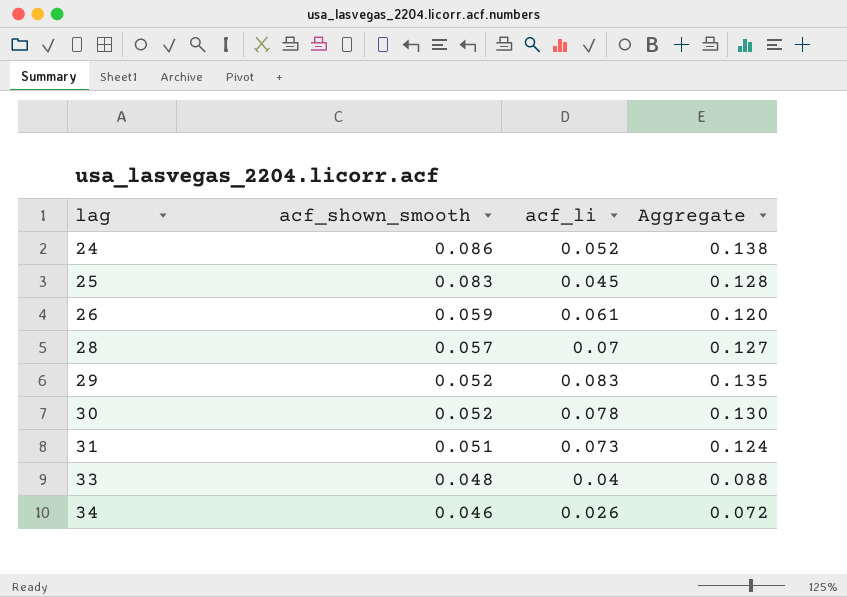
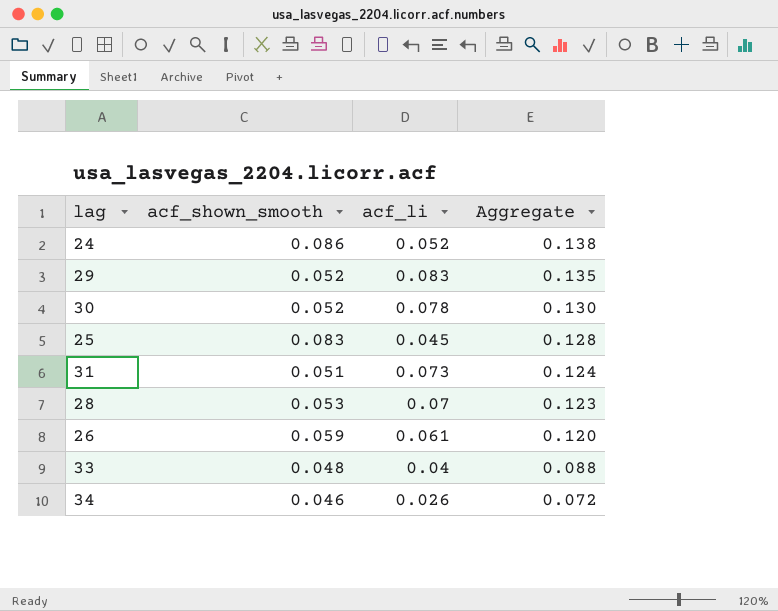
row order: lag ascending -> Aggregate descending
28 | acf_shown_smooth: 0.057 -> 0.053
28 | Aggregate: 0.127 -> 0.123

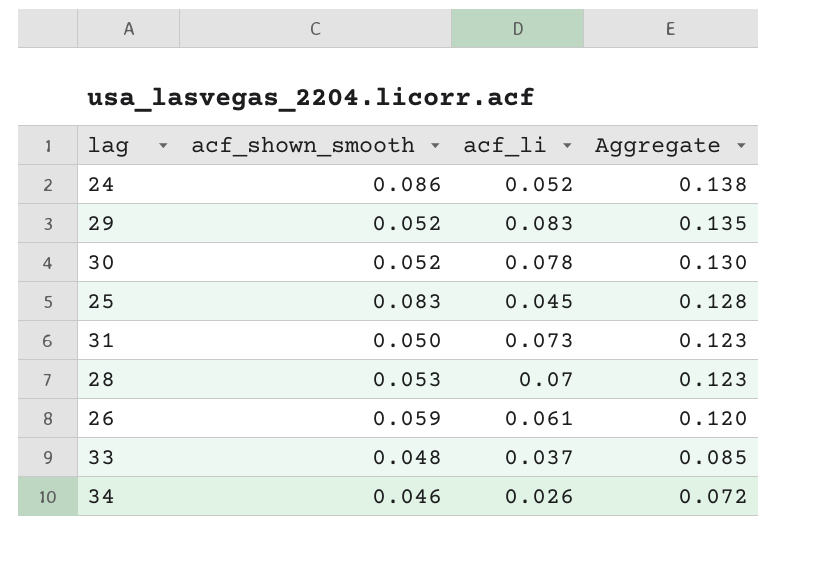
31 | acf_shown_smooth: 0.051 -> 0.050
31 | Aggregate: 0.124 -> 0.123
33 | acf_li: 0.04 -> 0.037
33 | Aggregate: 0.088 -> 0.085

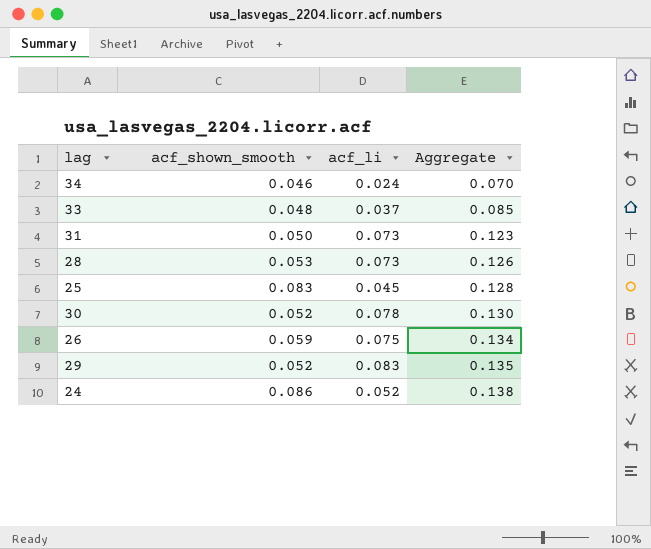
row order: Aggregate descending -> Aggregate ascending
34 | acf_li: 0.026 -> 0.024
34 | Aggregate: 0.072 -> 0.070
28 | acf_li: 0.07 -> 0.073
28 | Aggregate: 0.123 -> 0.126
26 | acf_li: 0.061 -> 0.075
26 | Aggregate: 0.120 -> 0.134

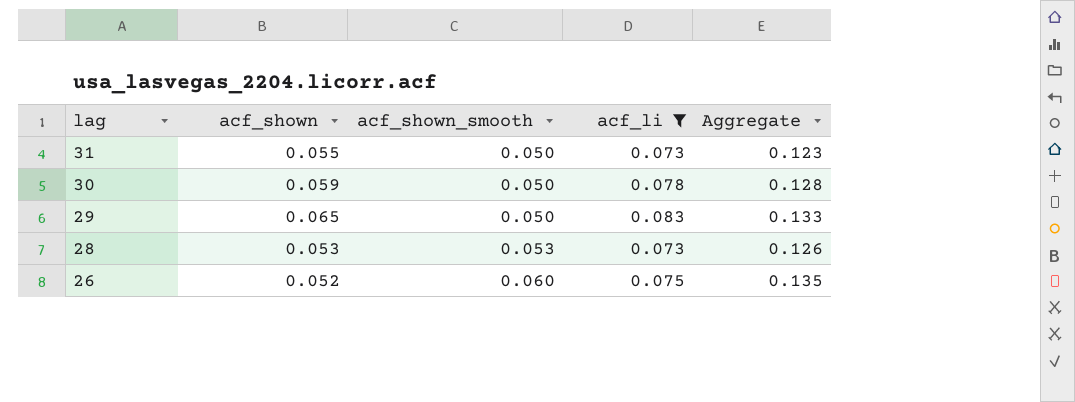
filter: none -> acf_li >= 0.073
row order: Aggregate ascending -> lag descending
column acf_shown | position: none -> 2
30 | acf_shown_smooth: 0.052 -> 0.050
30 | Aggregate: 0.130 -> 0.128
29 | acf_shown_smooth: 0.052 -> 0.050
29 | Aggregate: 0.135 -> 0.133
26 | acf_shown_smooth: 0.059 -> 0.060
26 | Aggregate: 0.134 -> 0.135

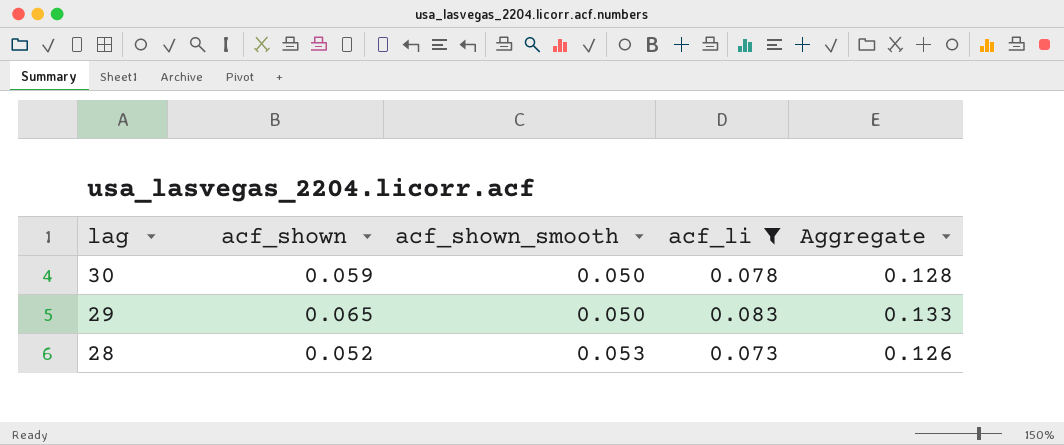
row 31: 0.055 | 0.050 | 0.073 | 0.123 -> none
row 26: 0.052 | 0.060 | 0.075 | 0.135 -> none
28 | acf_shown: 0.053 -> 0.052

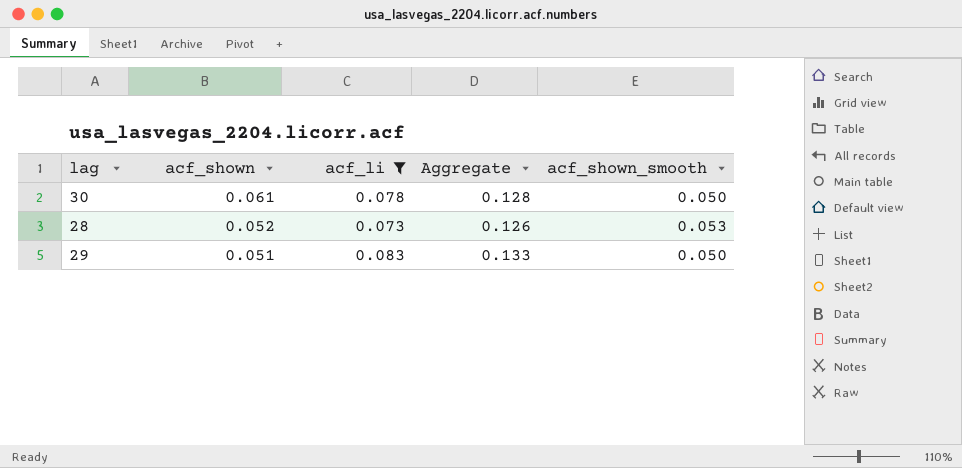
row order: lag descending -> acf_shown descending
column acf_shown_smooth | position: 3 -> 5
30 | acf_shown: 0.059 -> 0.061
29 | acf_shown: 0.065 -> 0.051

